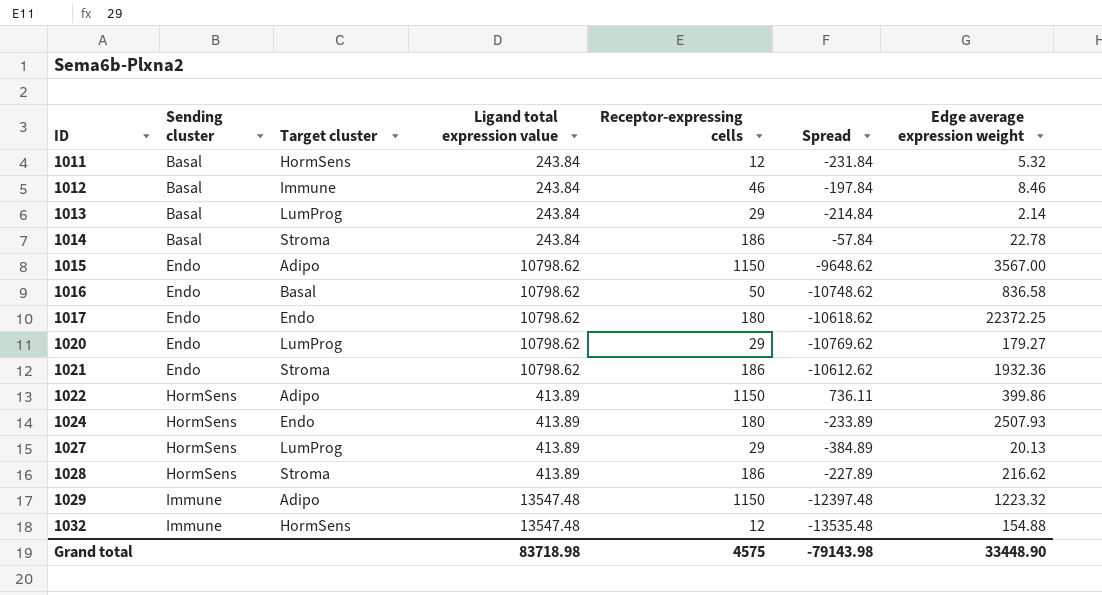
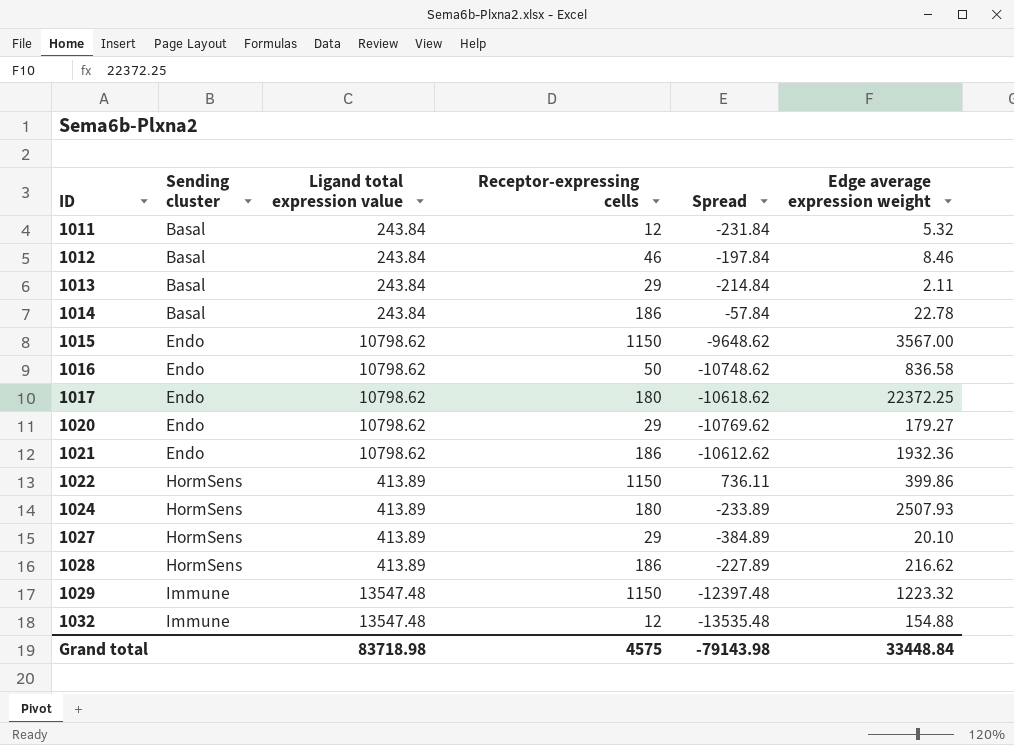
column Target cluster | position: 3 -> none
1013 | Edge average expression weight: 2.14 -> 2.11
1027 | Edge average expression weight: 20.13 -> 20.10
Grand total | Edge average expression weight: 33448.90 -> 33448.84

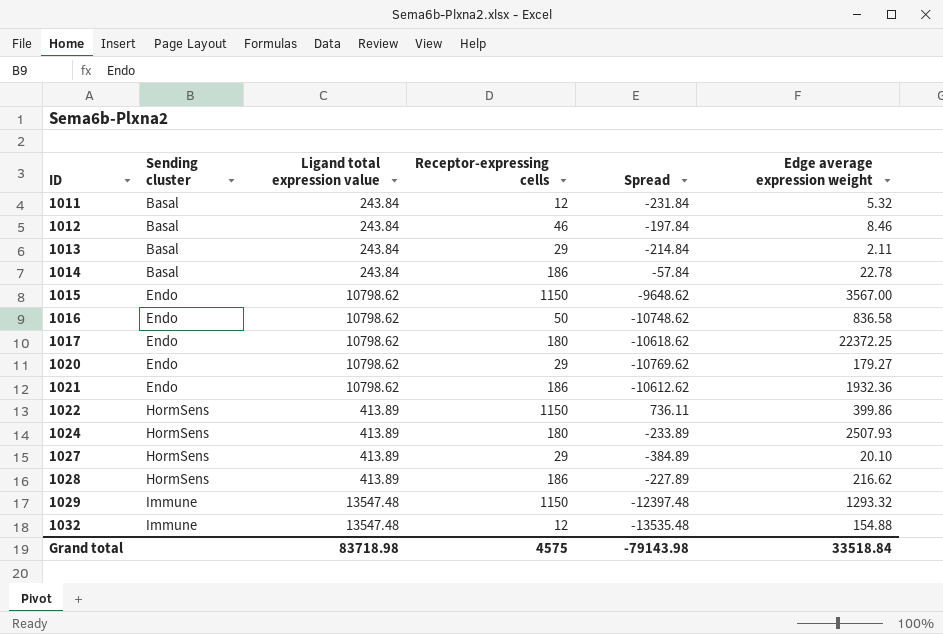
1029 | Edge average expression weight: 1223.32 -> 1293.32
Grand total | Edge average expression weight: 33448.84 -> 33518.84

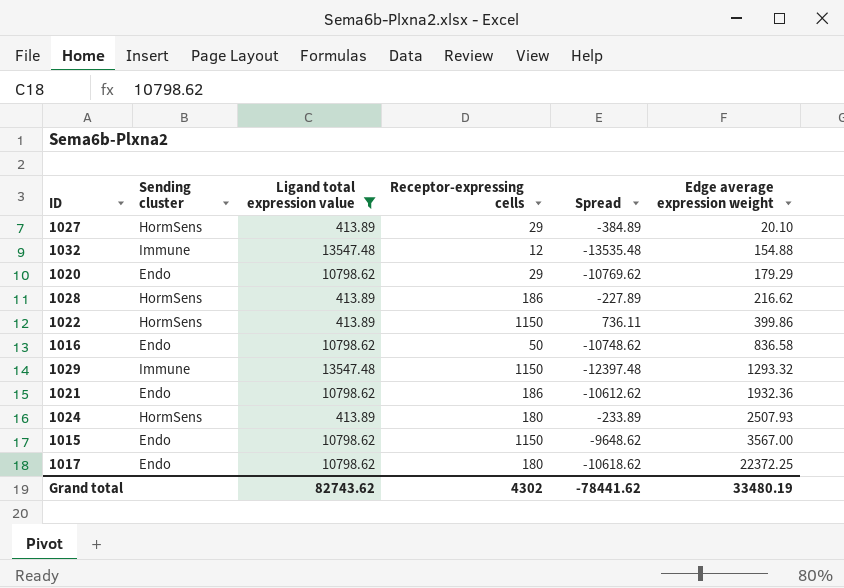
filter: none -> Ligand total expression value != 243.84
row order: ID ascending -> Edge average expression weight ascending
1020 | Edge average expression weight: 179.27 -> 179.29
Grand total | Ligand total expression value: 83718.98 -> 82743.62
Grand total | Receptor-expressing cells: 4575 -> 4302
Grand total | Spread: -79143.98 -> -78441.62
Grand total | Edge average expression weight: 33518.84 -> 33480.19

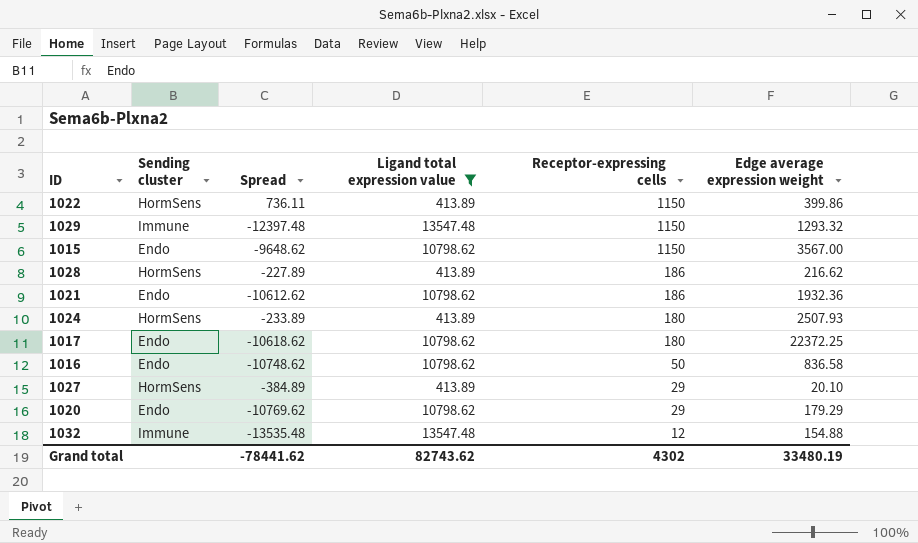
row order: Edge average expression weight ascending -> Receptor-expressing cells descending
column Spread | position: 5 -> 3

